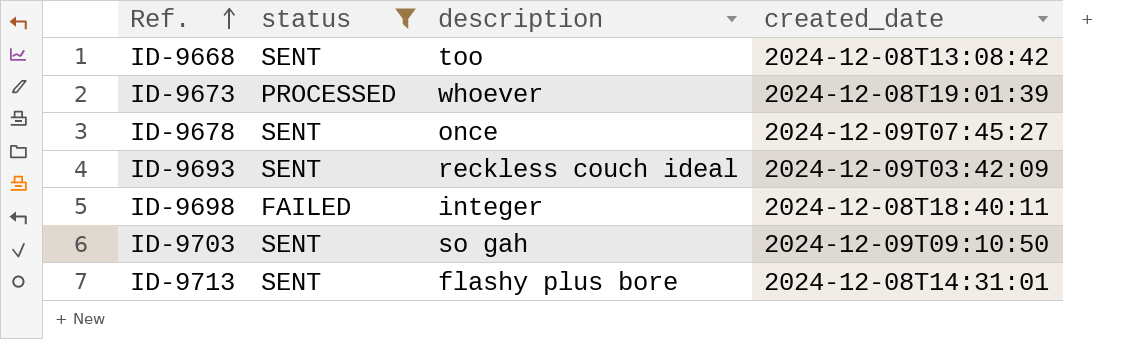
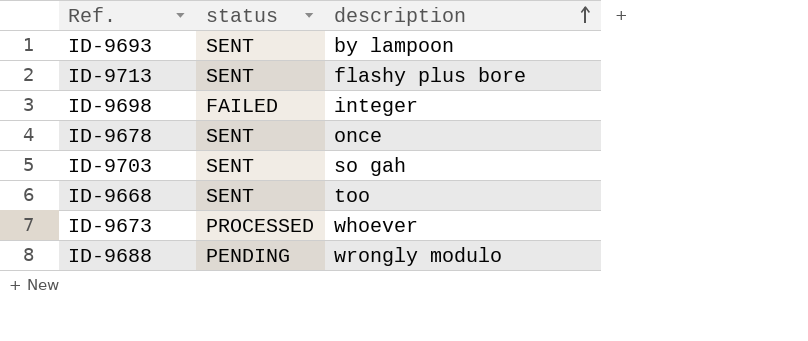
filter: status != PENDING -> none
row order: Ref. ascending -> description ascending
column created_date | position: 4 -> none
ID-9693 | description: reckless couch ideal -> by lampoon

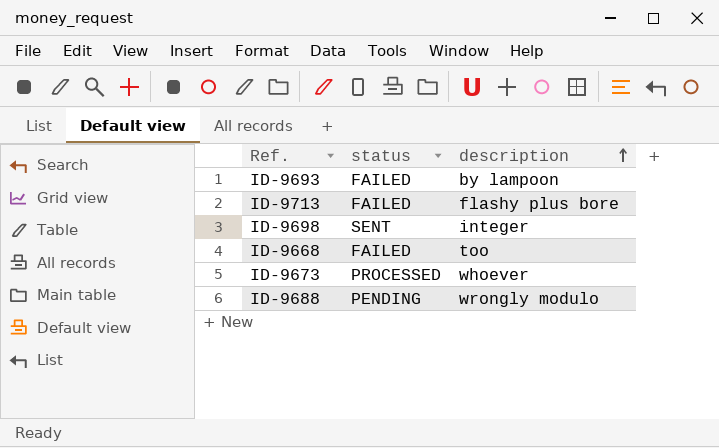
row ID-9678: SENT | once -> none
row ID-9703: SENT | so gah -> none
ID-9693 | status: SENT -> FAILED
ID-9713 | status: SENT -> FAILED
ID-9698 | status: FAILED -> SENT
ID-9668 | status: SENT -> FAILED

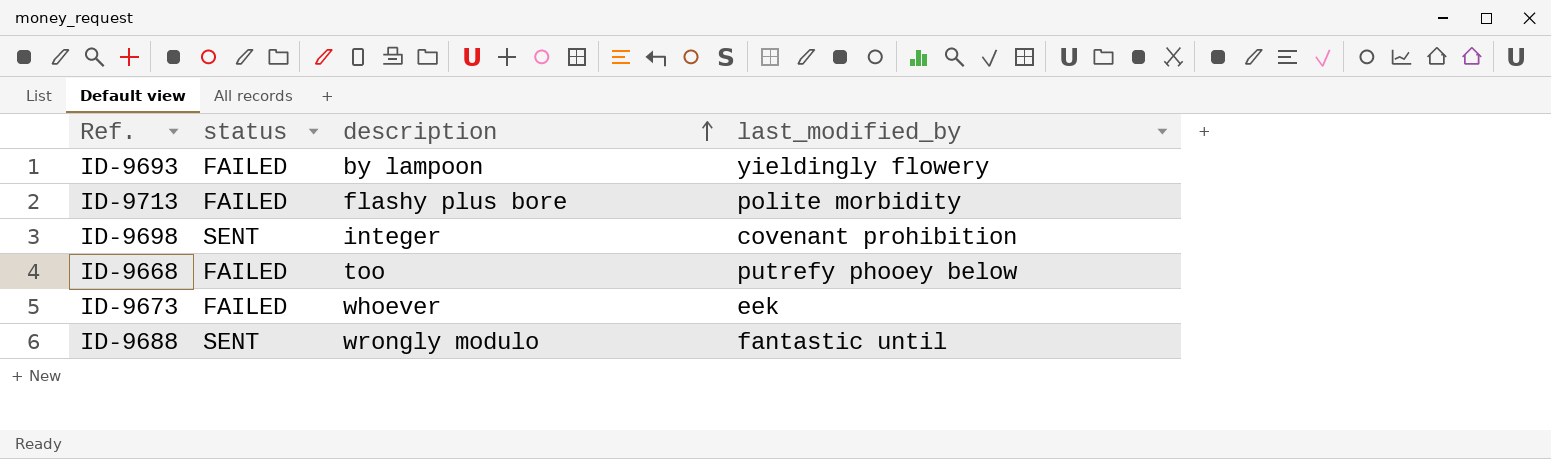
column last_modified_by | position: none -> 4
ID-9673 | status: PROCESSED -> FAILED
ID-9688 | status: PENDING -> SENT

